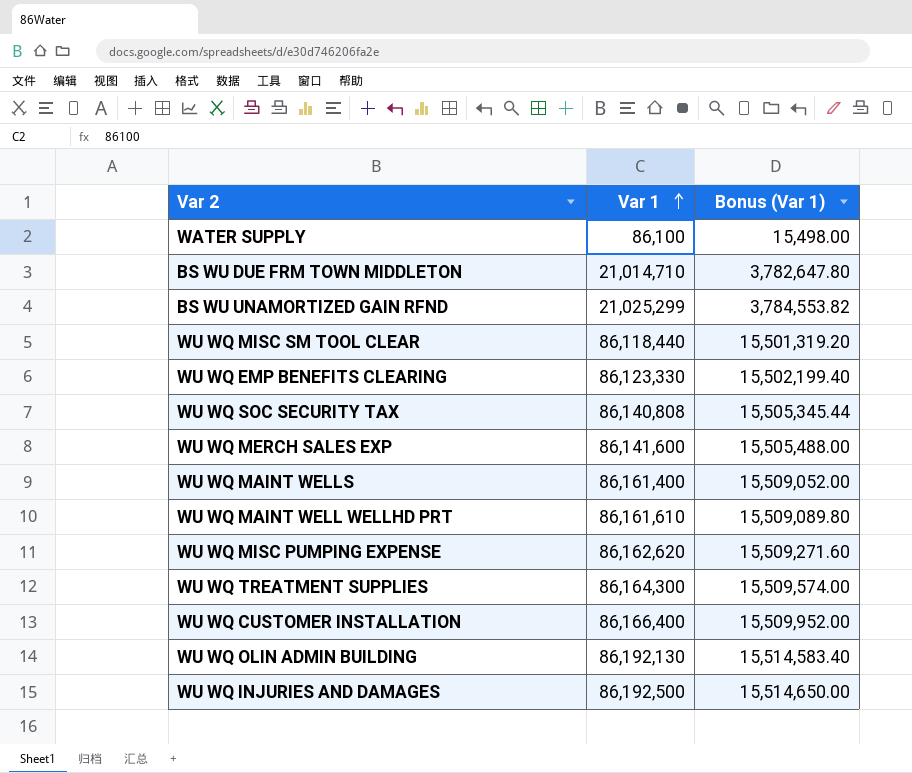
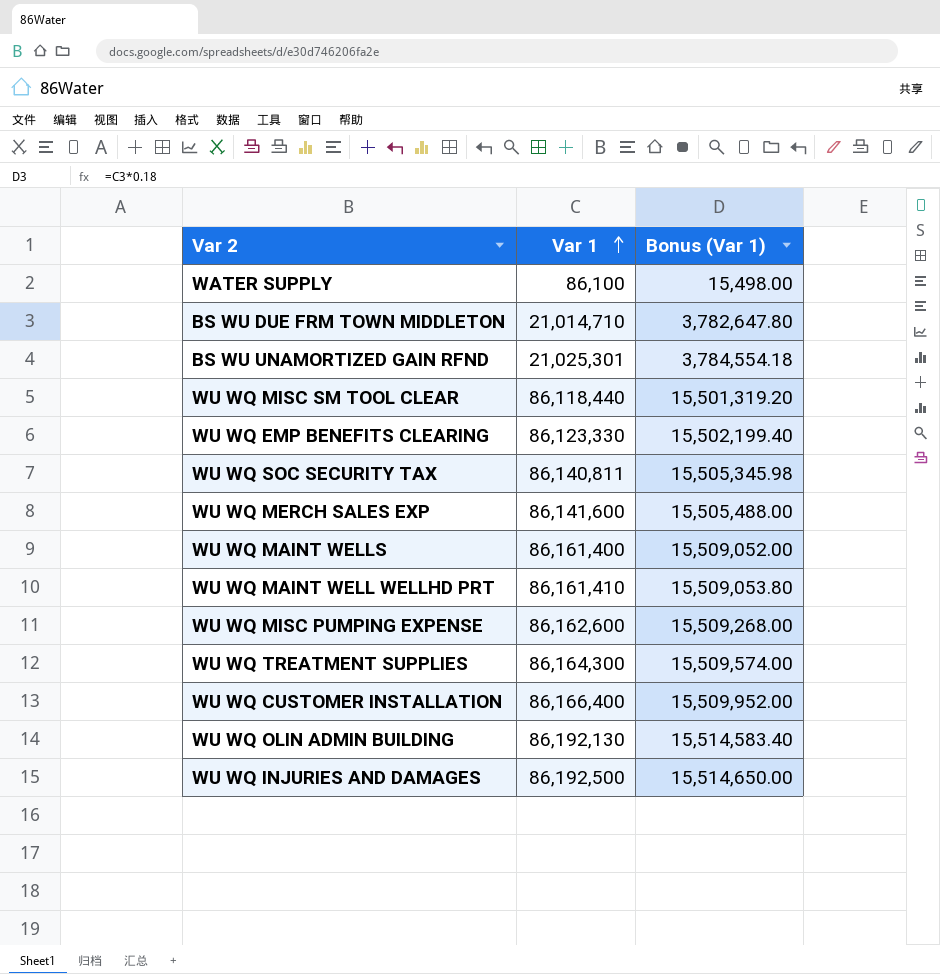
BS WU UNAMORTIZED GAIN RFND | Var 1: 21,025,299 -> 21,025,301
BS WU UNAMORTIZED GAIN RFND | Bonus (Var 1): 3,784,553.82 -> 3,784,554.18
WU WQ SOC SECURITY TAX | Var 1: 86,140,808 -> 86,140,811
WU WQ SOC SECURITY TAX | Bonus (Var 1): 15,505,345.44 -> 15,505,345.98
WU WQ MAINT WELL WELLHD PRT | Var 1: 86,161,610 -> 86,161,410
WU WQ MAINT WELL WELLHD PRT | Bonus (Var 1): 15,509,089.80 -> 15,509,053.80
WU WQ MISC PUMPING EXPENSE | Var 1: 86,162,620 -> 86,162,600
WU WQ MISC PUMPING EXPENSE | Bonus (Var 1): 15,509,271.60 -> 15,509,268.00

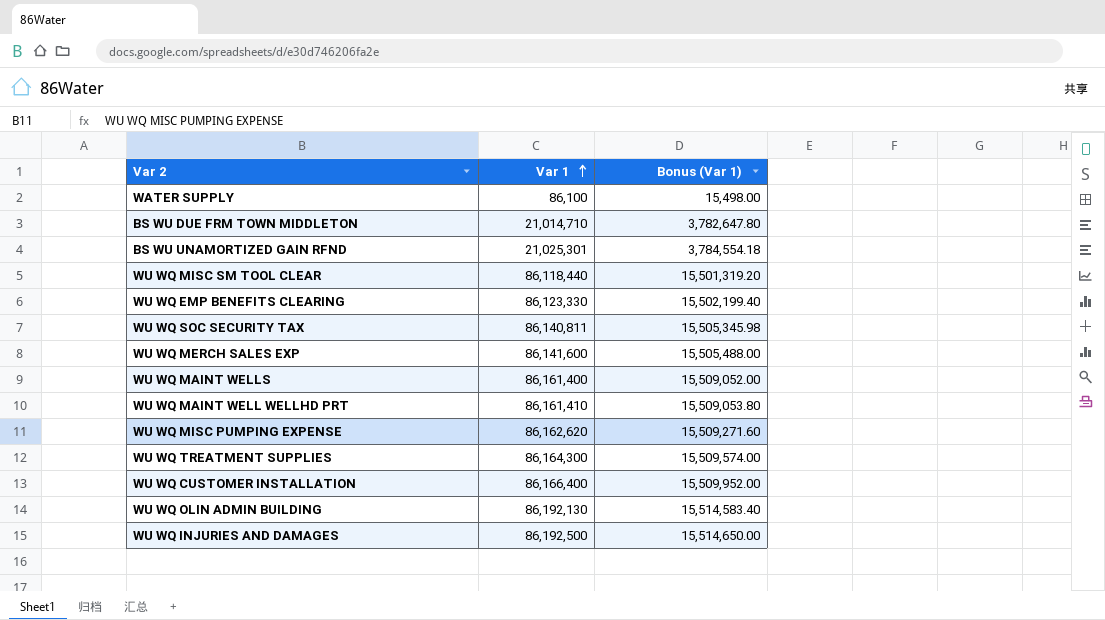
WU WQ MISC PUMPING EXPENSE | Var 1: 86,162,600 -> 86,162,620
WU WQ MISC PUMPING EXPENSE | Bonus (Var 1): 15,509,268.00 -> 15,509,271.60

